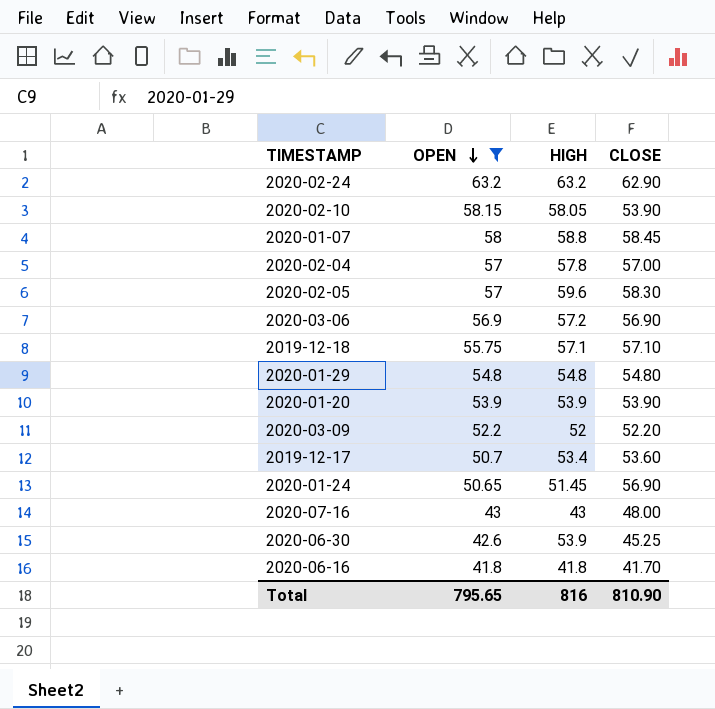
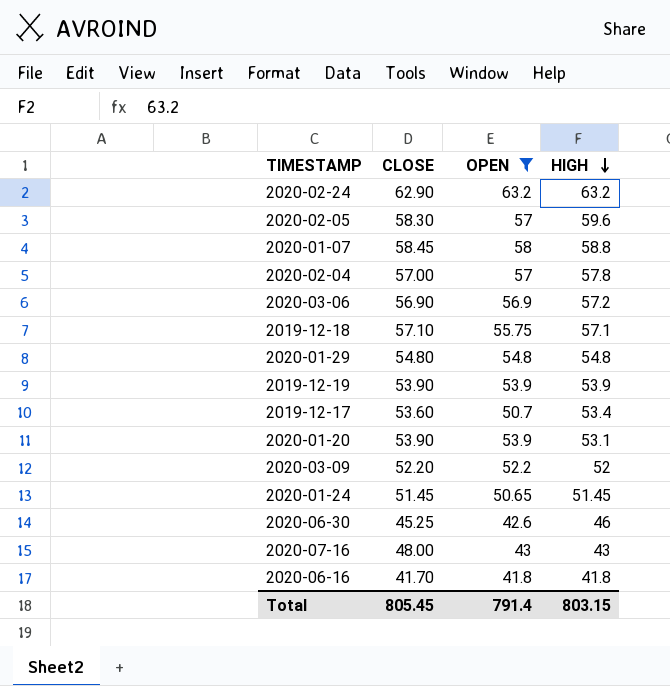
row order: OPEN descending -> HIGH descending
column CLOSE | position: 4 -> 2
row 2020-02-10: 58.15 | 58.05 | 53.90 -> none
row 2019-12-19: none -> 53.90 | 53.9 | 53.9
2020-01-20 | HIGH: 53.9 -> 53.1
2020-01-24 | CLOSE: 56.90 -> 51.45
2020-06-30 | HIGH: 53.9 -> 46
Total | CLOSE: 810.90 -> 805.45
Total | OPEN: 795.65 -> 791.4
Total | HIGH: 816 -> 803.15

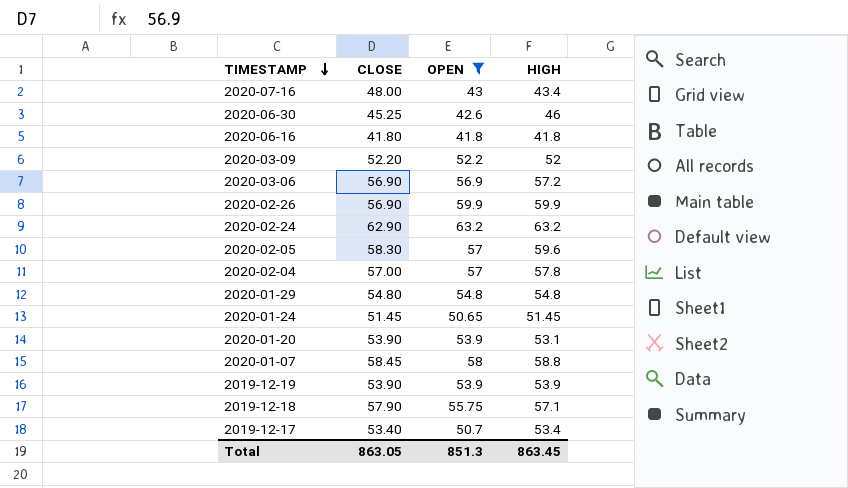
row order: HIGH descending -> TIMESTAMP descending
2020-07-16 | HIGH: 43 -> 43.4
2020-06-16 | CLOSE: 41.70 -> 41.80
row 2020-02-26: none -> 56.90 | 59.9 | 59.9
2019-12-18 | CLOSE: 57.10 -> 57.90
2019-12-17 | CLOSE: 53.60 -> 53.40
Total | CLOSE: 805.45 -> 863.05
Total | OPEN: 791.4 -> 851.3
Total | HIGH: 803.15 -> 863.45

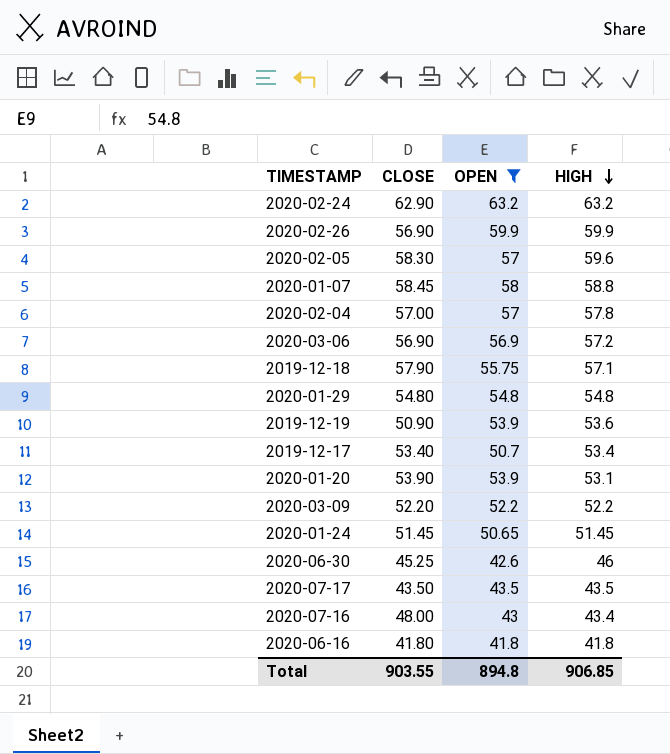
row order: TIMESTAMP descending -> HIGH descending
2019-12-19 | CLOSE: 53.90 -> 50.90
2019-12-19 | HIGH: 53.9 -> 53.6
2020-03-09 | HIGH: 52 -> 52.2
row 2020-07-17: none -> 43.50 | 43.5 | 43.5
Total | CLOSE: 863.05 -> 903.55
Total | OPEN: 851.3 -> 894.8
Total | HIGH: 863.45 -> 906.85

